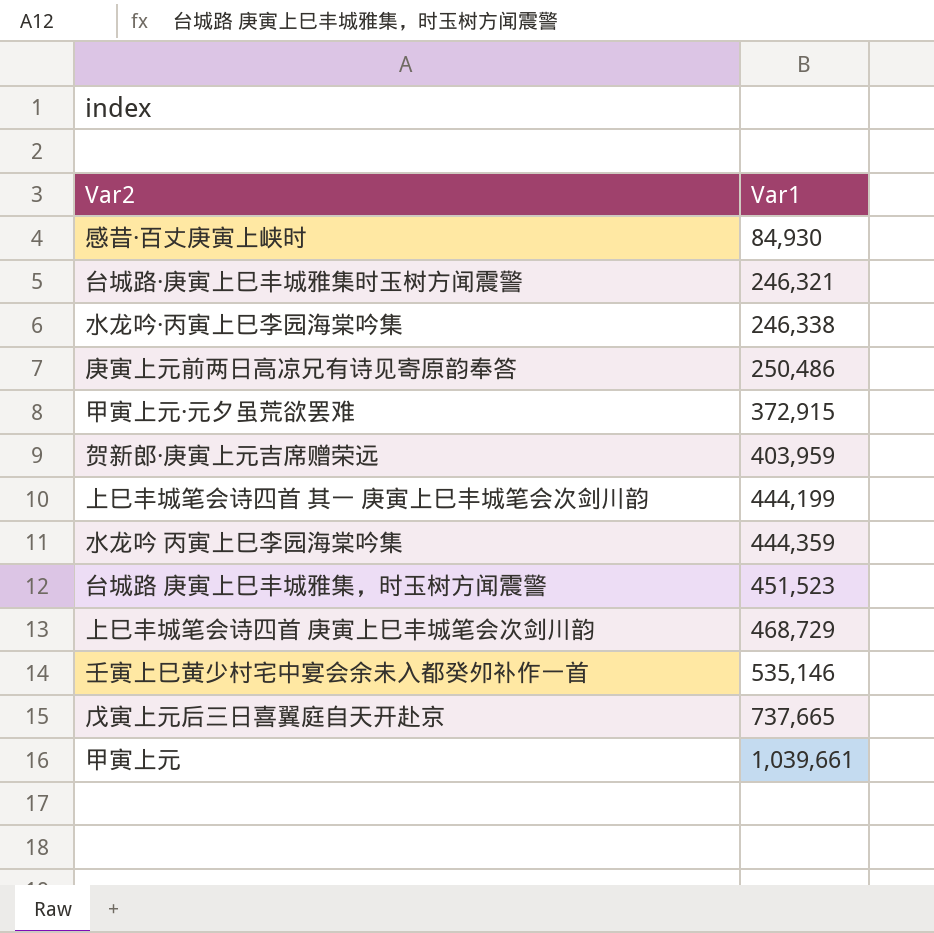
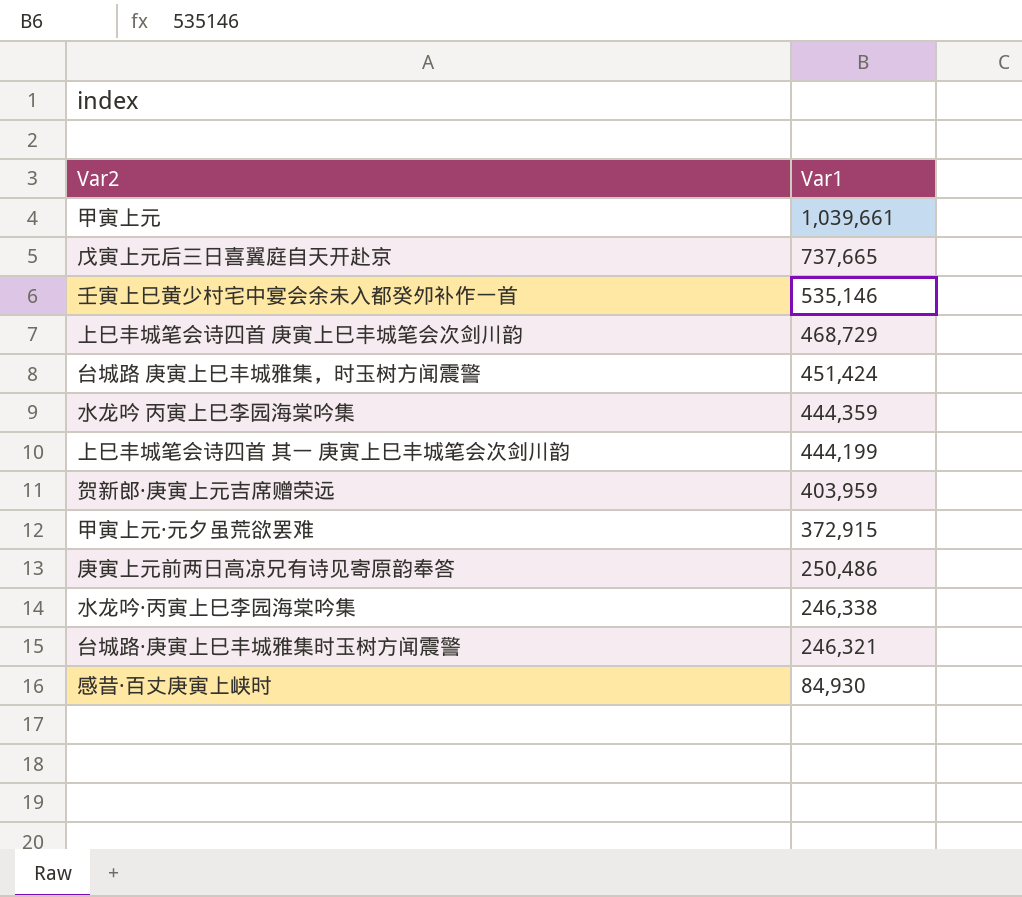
row order: Var1 ascending -> Var1 descending
台城路 庚寅上巳丰城雅集，时玉树方闻震警 | Var1: 451,523 -> 451,424

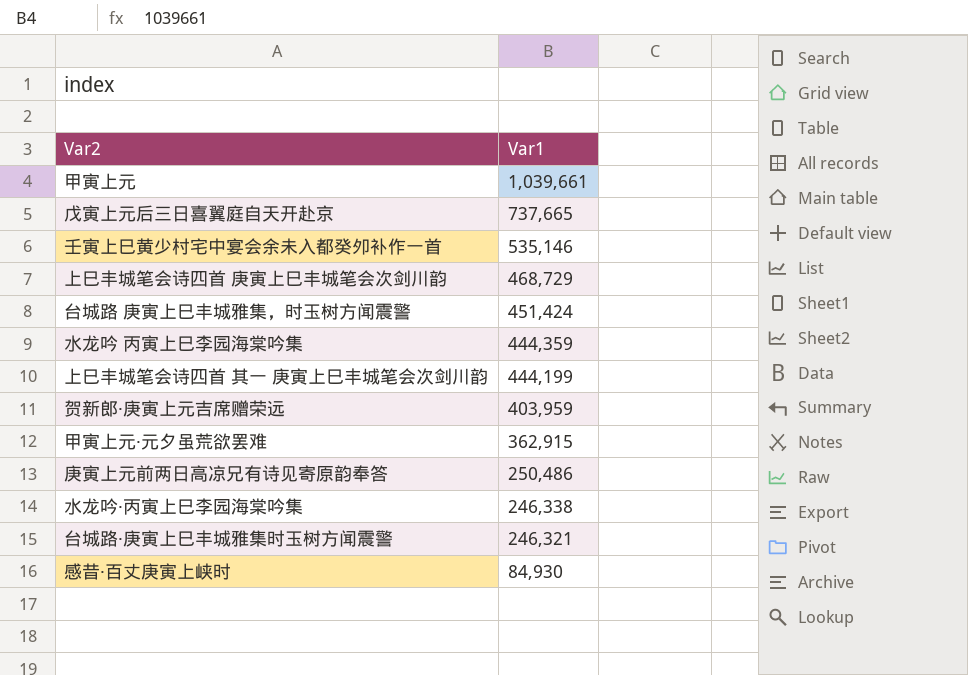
甲寅上元·元夕虽荒欲罢难 | Var1: 372,915 -> 362,915

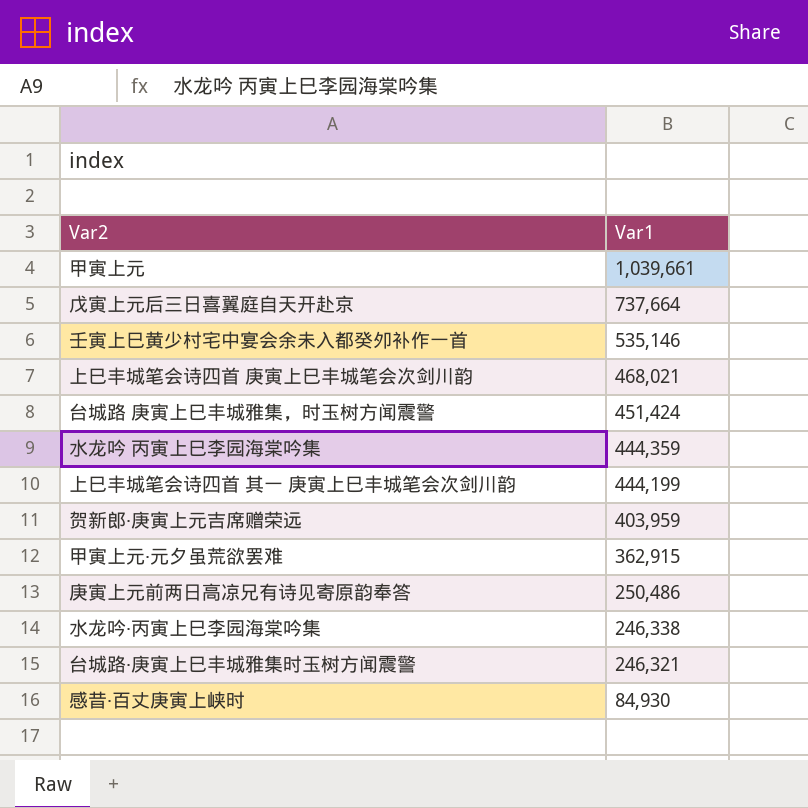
戊寅上元后三日喜翼庭自天开赴京 | Var1: 737,665 -> 737,664
上巳丰城笔会诗四首 庚寅上巳丰城笔会次剑川韵 | Var1: 468,729 -> 468,021

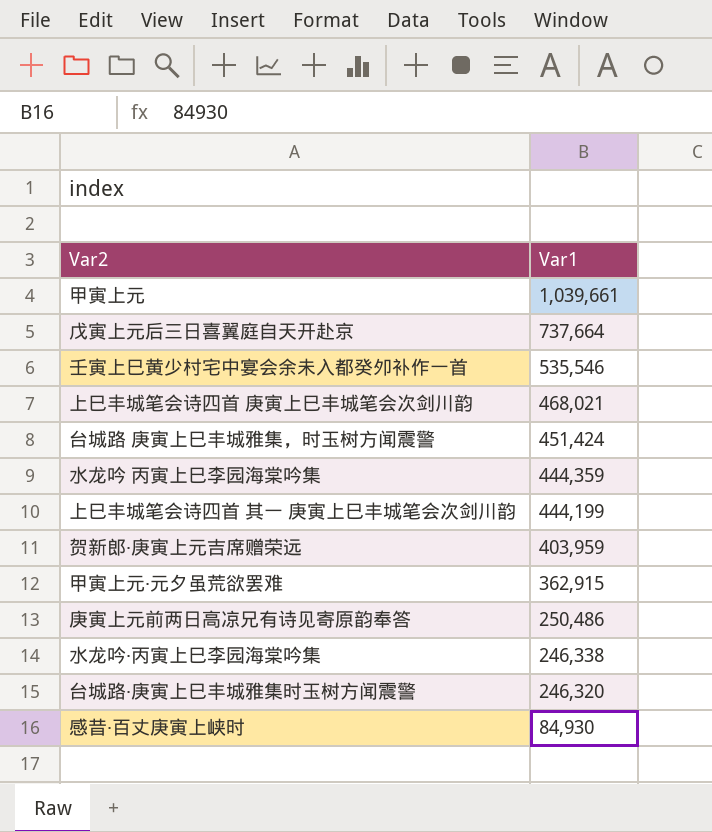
壬寅上巳黄少村宅中宴会余未入都癸夘补作一首 | Var1: 535,146 -> 535,546
台城路·庚寅上巳丰城雅集时玉树方闻震警 | Var1: 246,321 -> 246,320

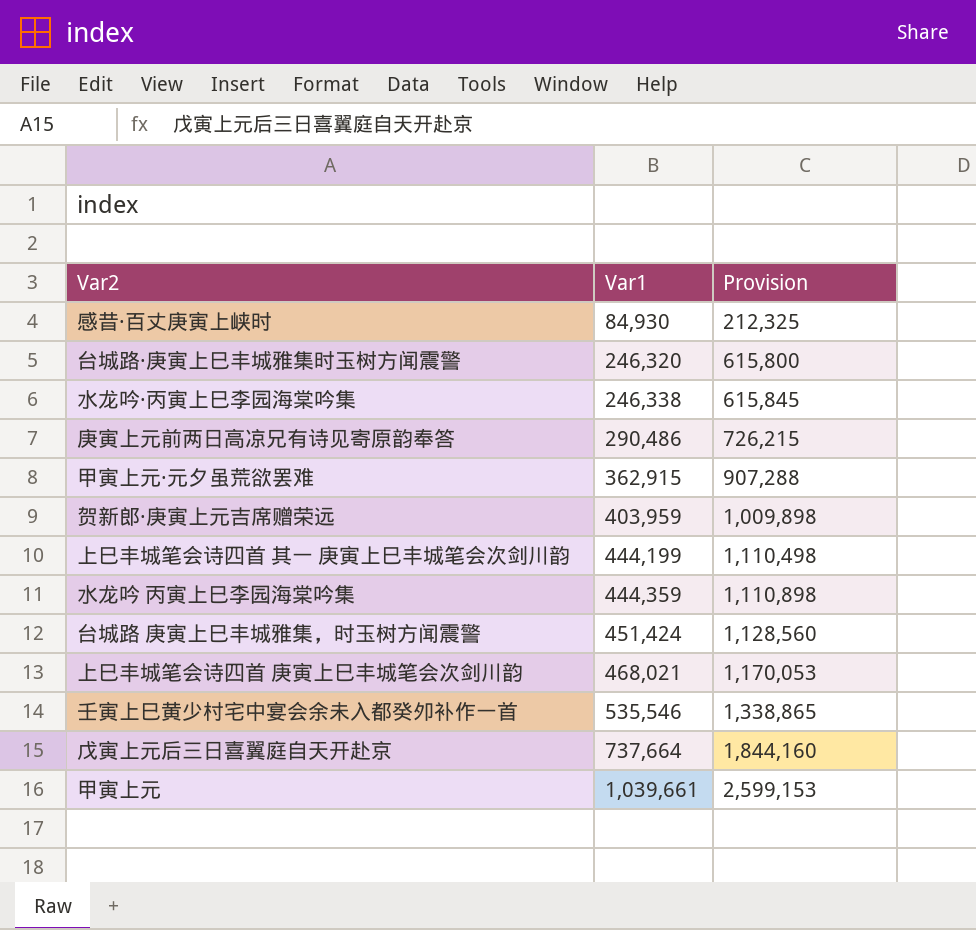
row order: Var1 descending -> Var1 ascending
column Provision | formula: none -> [Var1] * 2.5
庚寅上元前两日高凉兄有诗见寄原韵奉答 | Var1: 250,486 -> 290,486

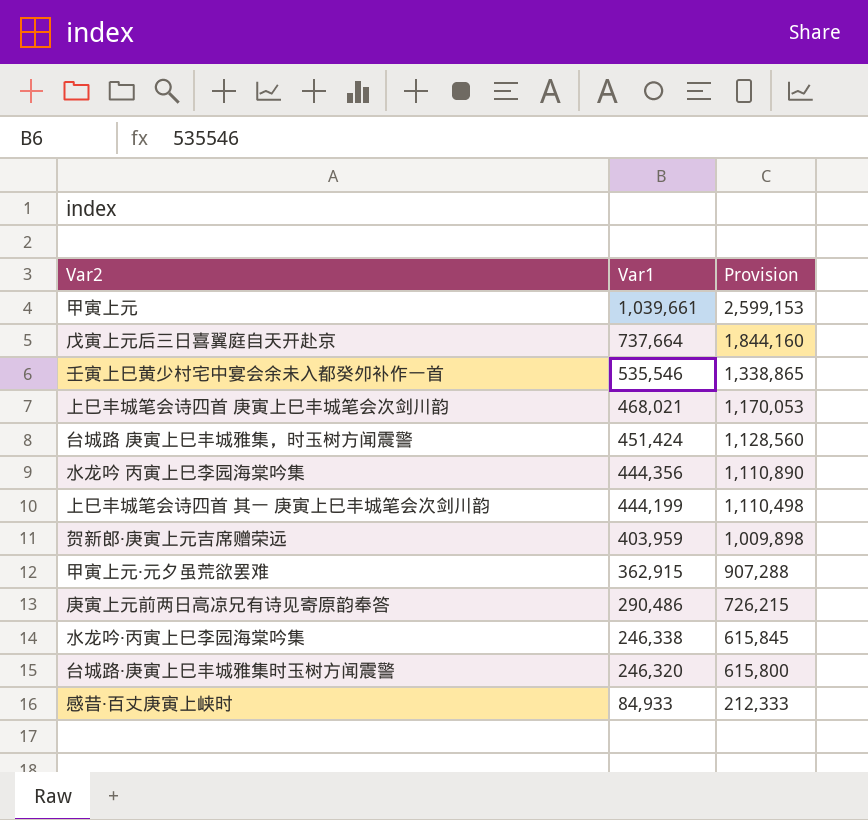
row order: Var1 ascending -> Var1 descending
水龙吟 丙寅上巳李园海棠吟集 | Var1: 444,359 -> 444,356
水龙吟 丙寅上巳李园海棠吟集 | Provision: 1,110,898 -> 1,110,890
感昔·百丈庚寅上峡时 | Var1: 84,930 -> 84,933
感昔·百丈庚寅上峡时 | Provision: 212,325 -> 212,333

